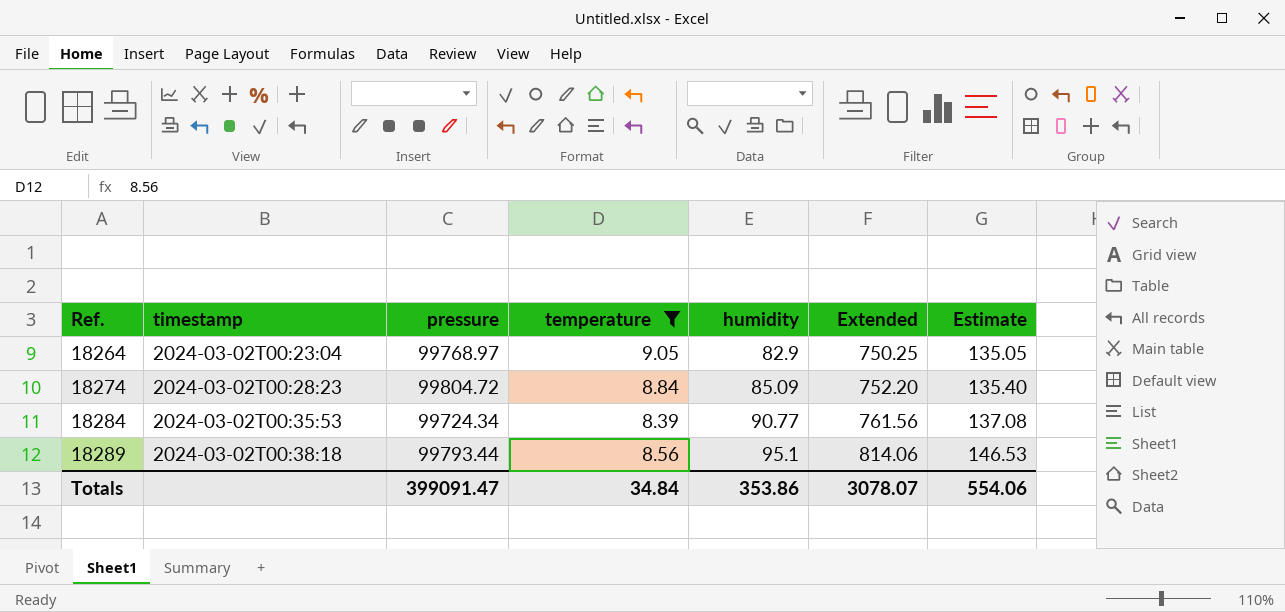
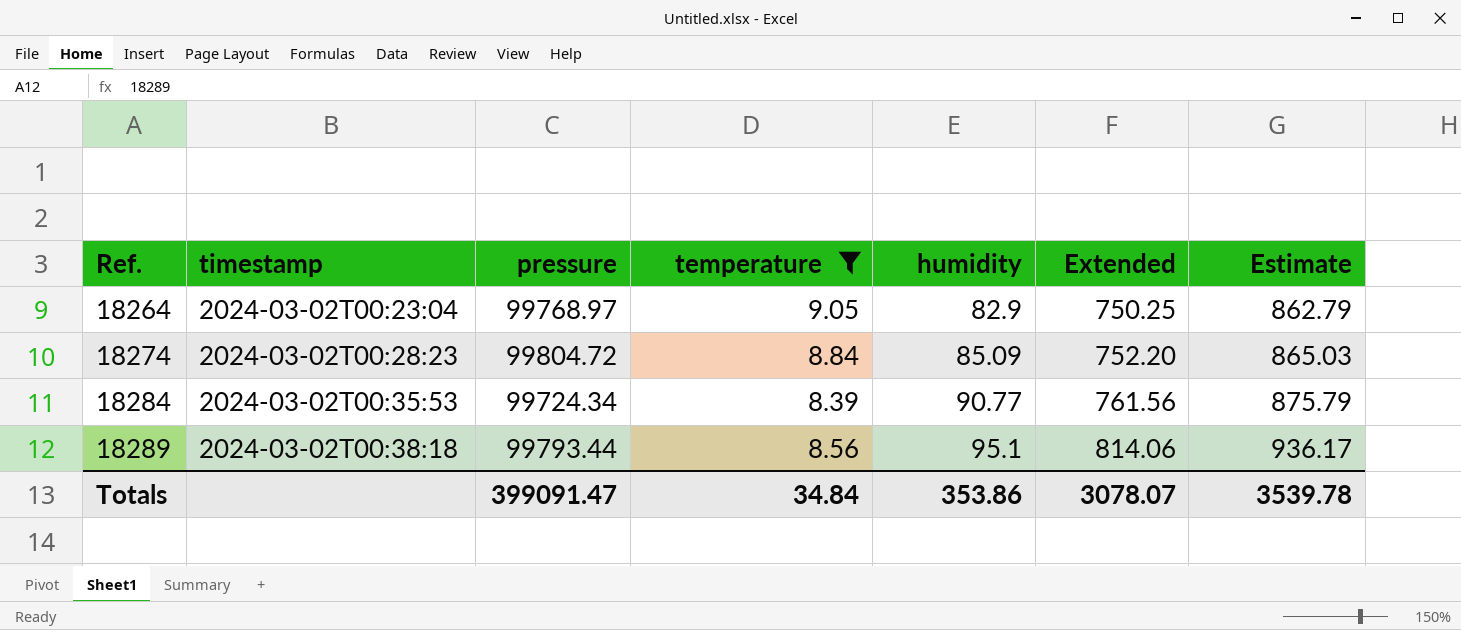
column Estimate | formula: [Extended] * 0.18 -> [Extended] * 1.15
Totals | Estimate: 554.06 -> 3539.78

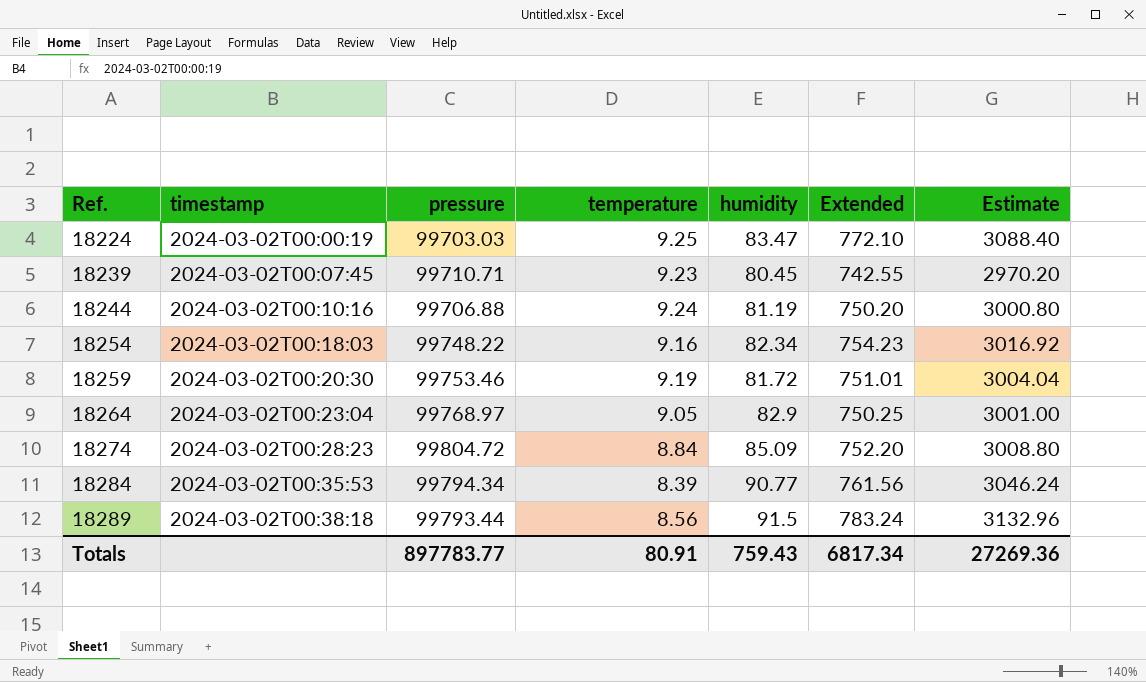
filter: temperature <= 9.05 -> none
column Estimate | formula: [Extended] * 1.15 -> [Extended] * 4
18284 | pressure: 99724.34 -> 99794.34
18289 | humidity: 95.1 -> 91.5
18289 | Extended: 814.06 -> 783.24
Totals | pressure: 399091.47 -> 897783.77
Totals | temperature: 34.84 -> 80.91
Totals | humidity: 353.86 -> 759.43
Totals | Extended: 3078.07 -> 6817.34
Totals | Estimate: 3539.78 -> 27269.36

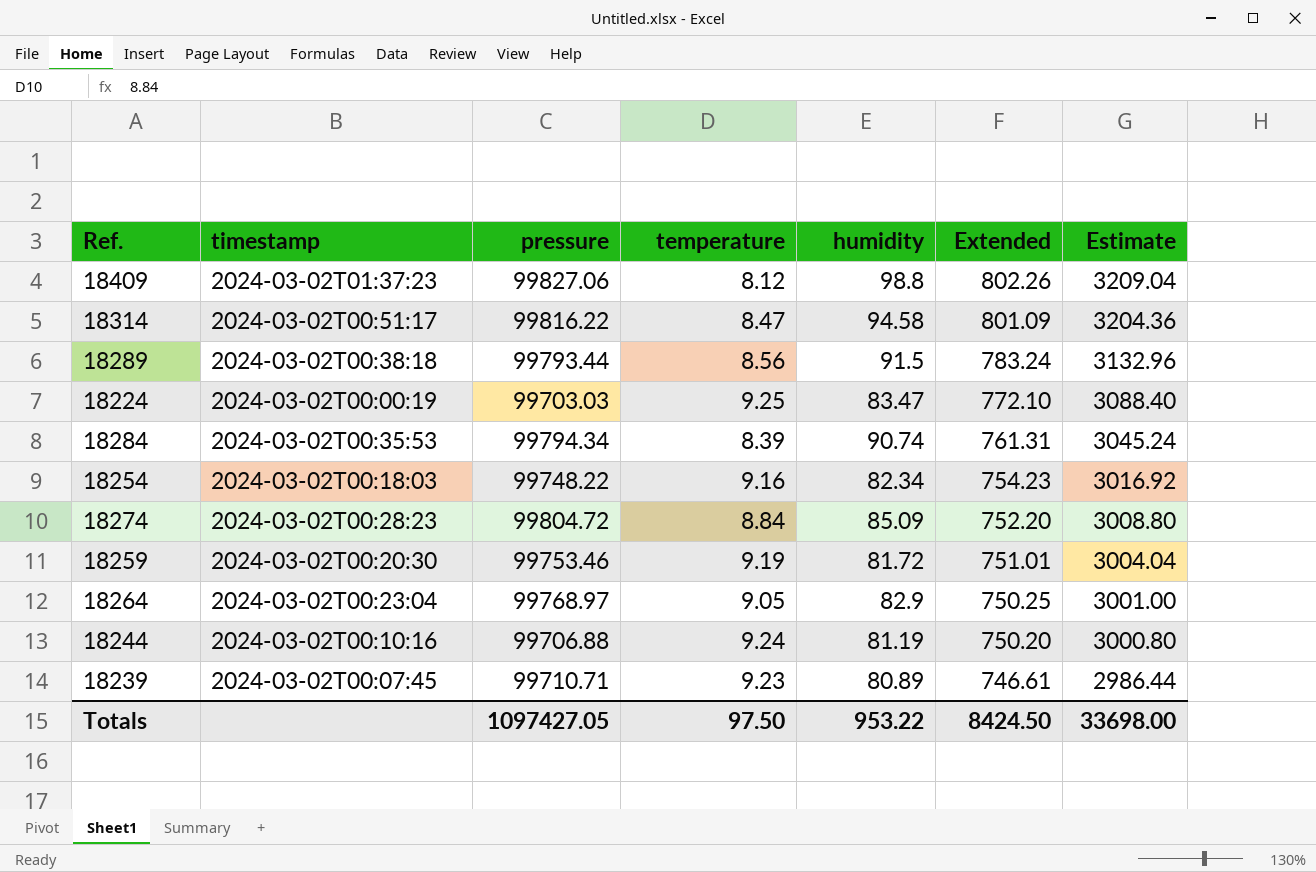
row order: Ref. ascending -> Extended descending
row 18409: none -> 2024-03-02T01:37:23 | 99827.06 | 8.12 | 98.8 | 802.26 | 3209.04
row 18314: none -> 2024-03-02T00:51:17 | 99816.22 | 8.47 | 94.58 | 801.09 | 3204.36
18284 | humidity: 90.77 -> 90.74
18284 | Extended: 761.56 -> 761.31
18284 | Estimate: 3046.24 -> 3045.24
18239 | humidity: 80.45 -> 80.89
18239 | Extended: 742.55 -> 746.61
18239 | Estimate: 2970.20 -> 2986.44
Totals | pressure: 897783.77 -> 1097427.05
Totals | temperature: 80.91 -> 97.50
Totals | humidity: 759.43 -> 953.22
Totals | Extended: 6817.34 -> 8424.50
Totals | Estimate: 27269.36 -> 33698.00

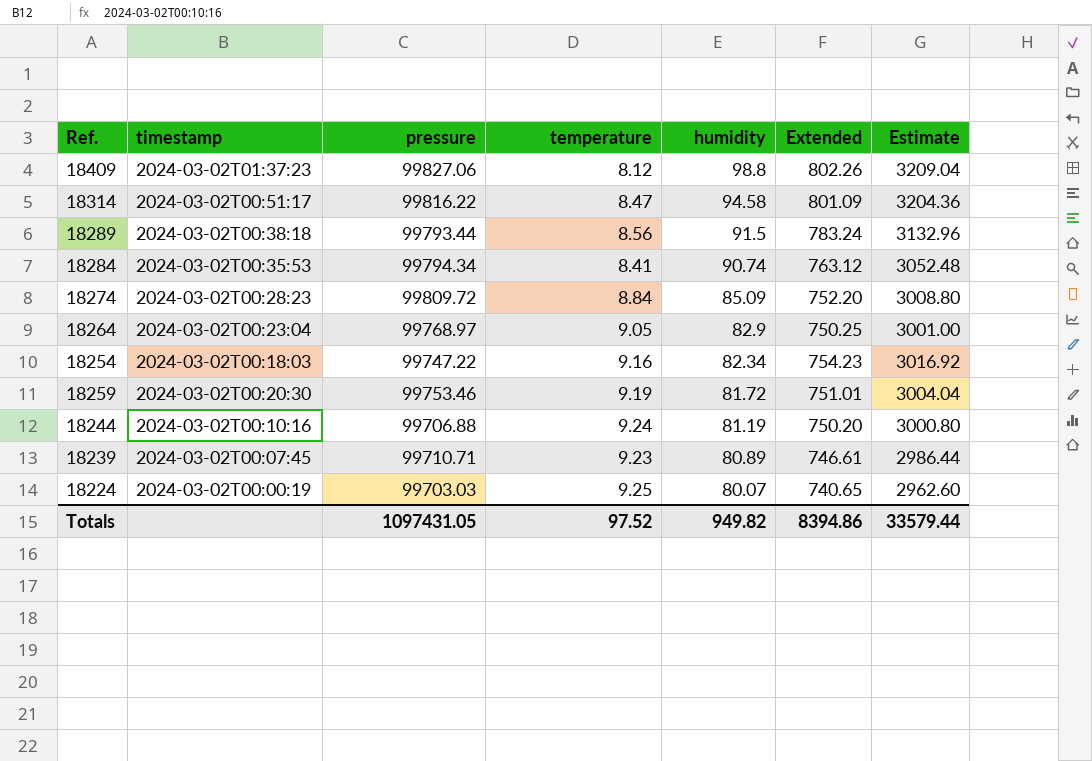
row order: Extended descending -> humidity descending
18284 | temperature: 8.39 -> 8.41
18284 | Extended: 761.31 -> 763.12
18284 | Estimate: 3045.24 -> 3052.48
18274 | pressure: 99804.72 -> 99809.72
18254 | pressure: 99748.22 -> 99747.22
18224 | humidity: 83.47 -> 80.07
18224 | Extended: 772.10 -> 740.65
18224 | Estimate: 3088.40 -> 2962.60
Totals | pressure: 1097427.05 -> 1097431.05
Totals | temperature: 97.50 -> 97.52
Totals | humidity: 953.22 -> 949.82
Totals | Extended: 8424.50 -> 8394.86
Totals | Estimate: 33698.00 -> 33579.44

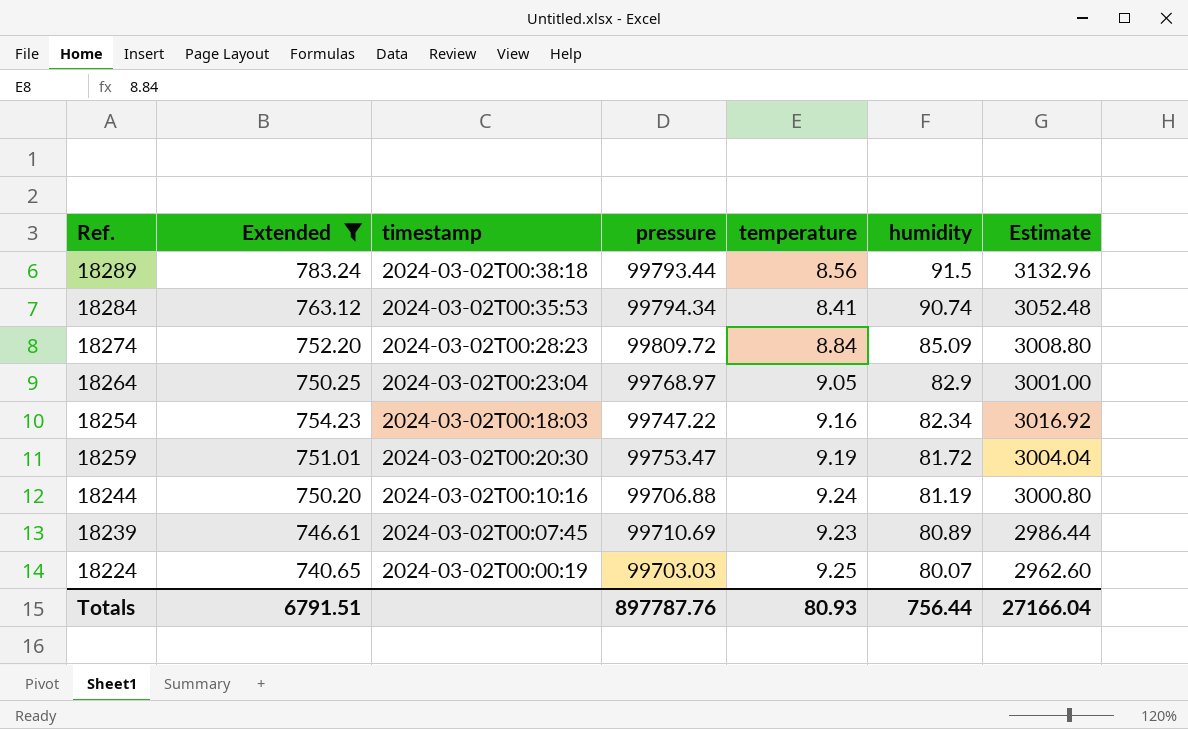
filter: none -> Extended <= 783.24
column Extended | position: 6 -> 2
18259 | pressure: 99753.46 -> 99753.47
18239 | pressure: 99710.71 -> 99710.69
Totals | Extended: 8394.86 -> 6791.51
Totals | pressure: 1097431.05 -> 897787.76
Totals | temperature: 97.52 -> 80.93
Totals | humidity: 949.82 -> 756.44
Totals | Estimate: 33579.44 -> 27166.04

